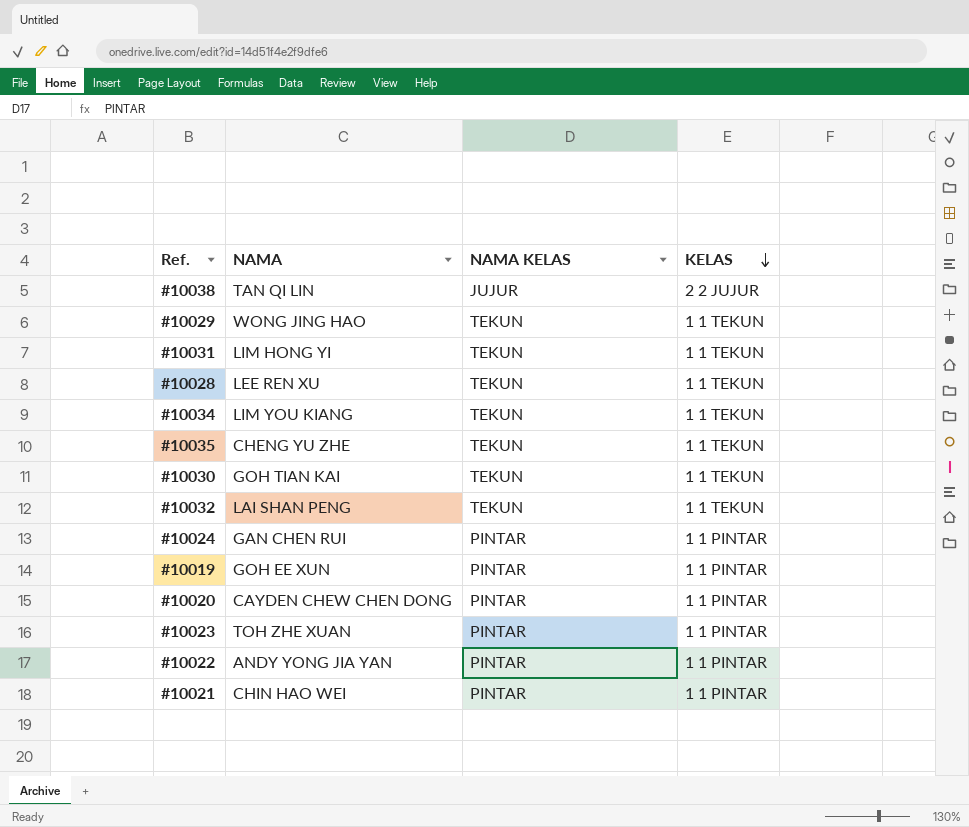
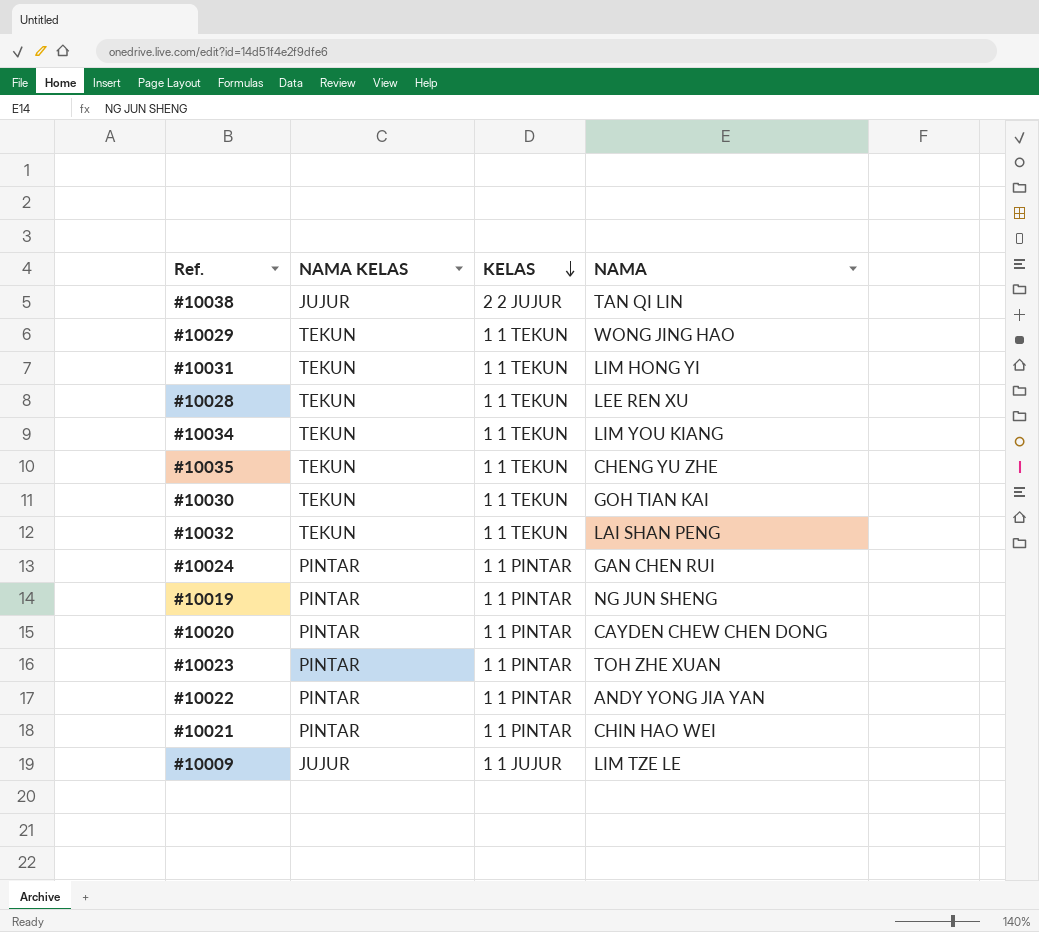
column NAMA | position: 2 -> 4
#10019 | NAMA: GOH EE XUN -> NG JUN SHENG
row #10009: none -> JUJUR | 1 1 JUJUR | LIM TZE LE

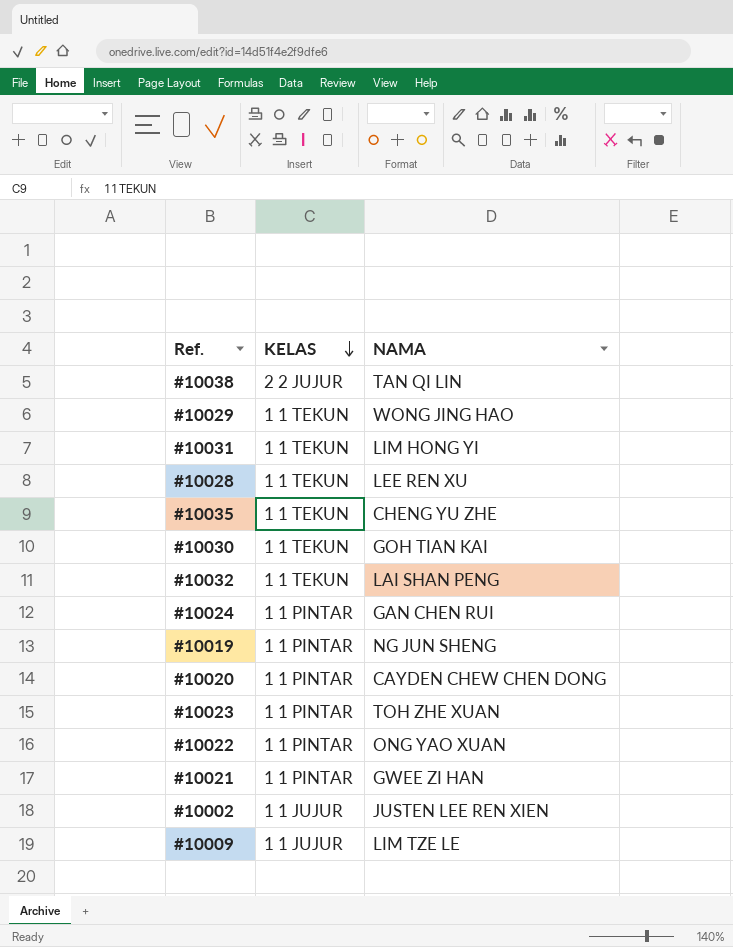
column NAMA KELAS | position: 2 -> none
row #10034: TEKUN | 1 1 TEKUN | LIM YOU KIANG -> none
#10022 | NAMA: ANDY YONG JIA YAN -> ONG YAO XUAN
#10021 | NAMA: CHIN HAO WEI -> GWEE ZI HAN
row #10002: none -> 1 1 JUJUR | JUSTEN LEE REN XIEN

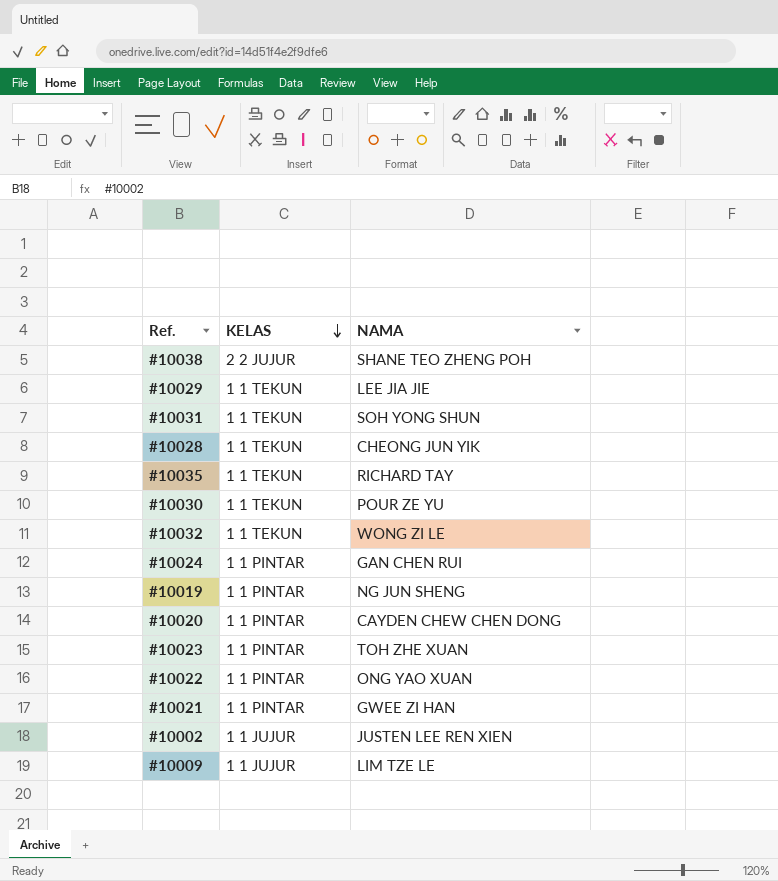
#10038 | NAMA: TAN QI LIN -> SHANE TEO ZHENG POH
#10029 | NAMA: WONG JING HAO -> LEE JIA JIE
#10031 | NAMA: LIM HONG YI -> SOH YONG SHUN
#10028 | NAMA: LEE REN XU -> CHEONG JUN YIK
#10035 | NAMA: CHENG YU ZHE -> RICHARD TAY
#10030 | NAMA: GOH TIAN KAI -> POUR ZE YU
#10032 | NAMA: LAI SHAN PENG -> WONG ZI LE

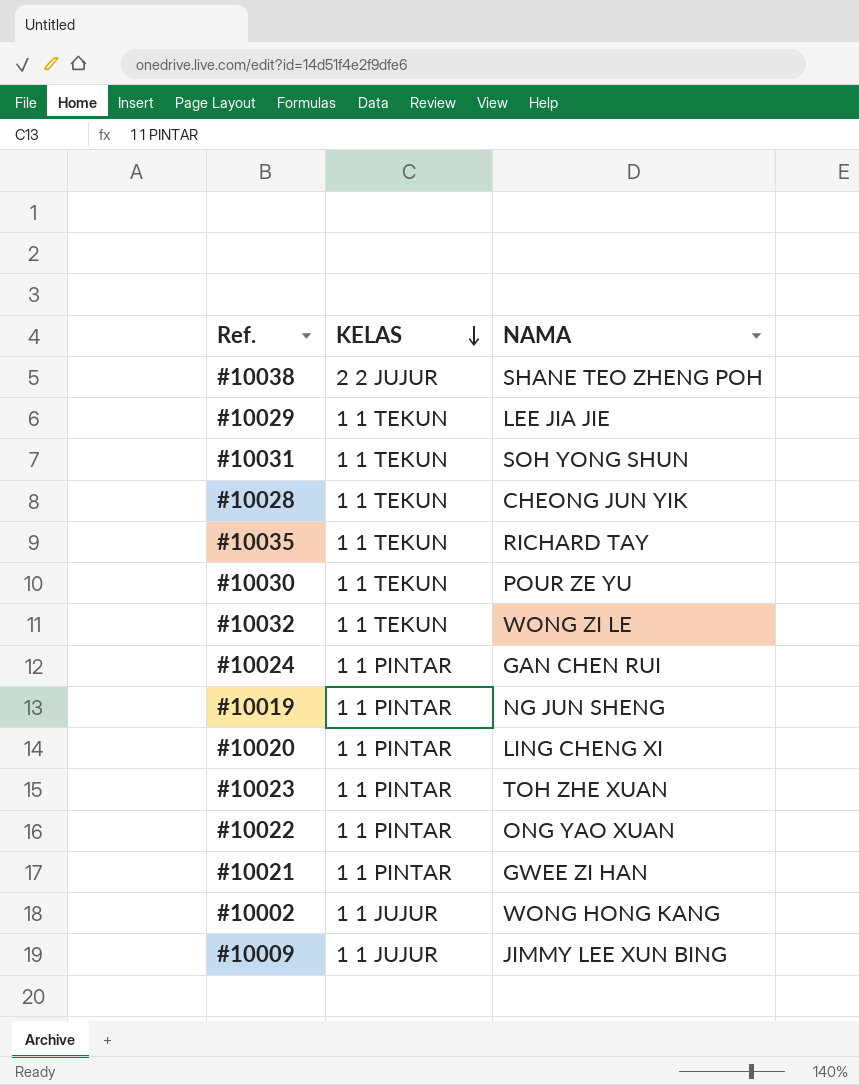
#10020 | NAMA: CAYDEN CHEW CHEN DONG -> LING CHENG XI
#10002 | NAMA: JUSTEN LEE REN XIEN -> WONG HONG KANG
#10009 | NAMA: LIM TZE LE -> JIMMY LEE XUN BING

